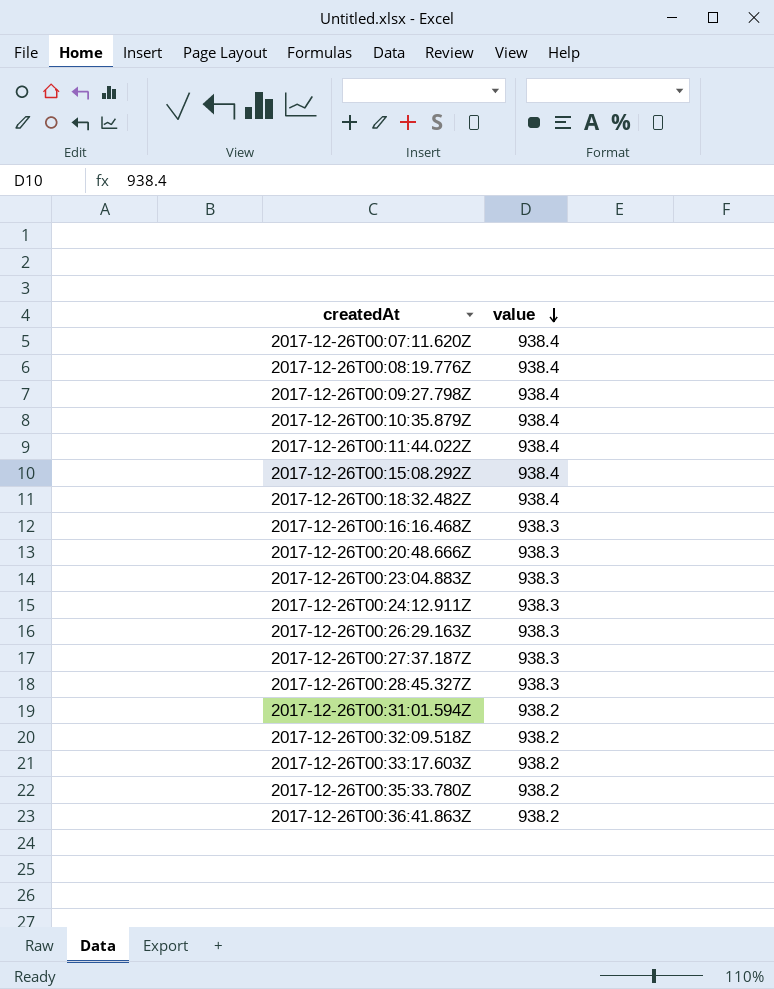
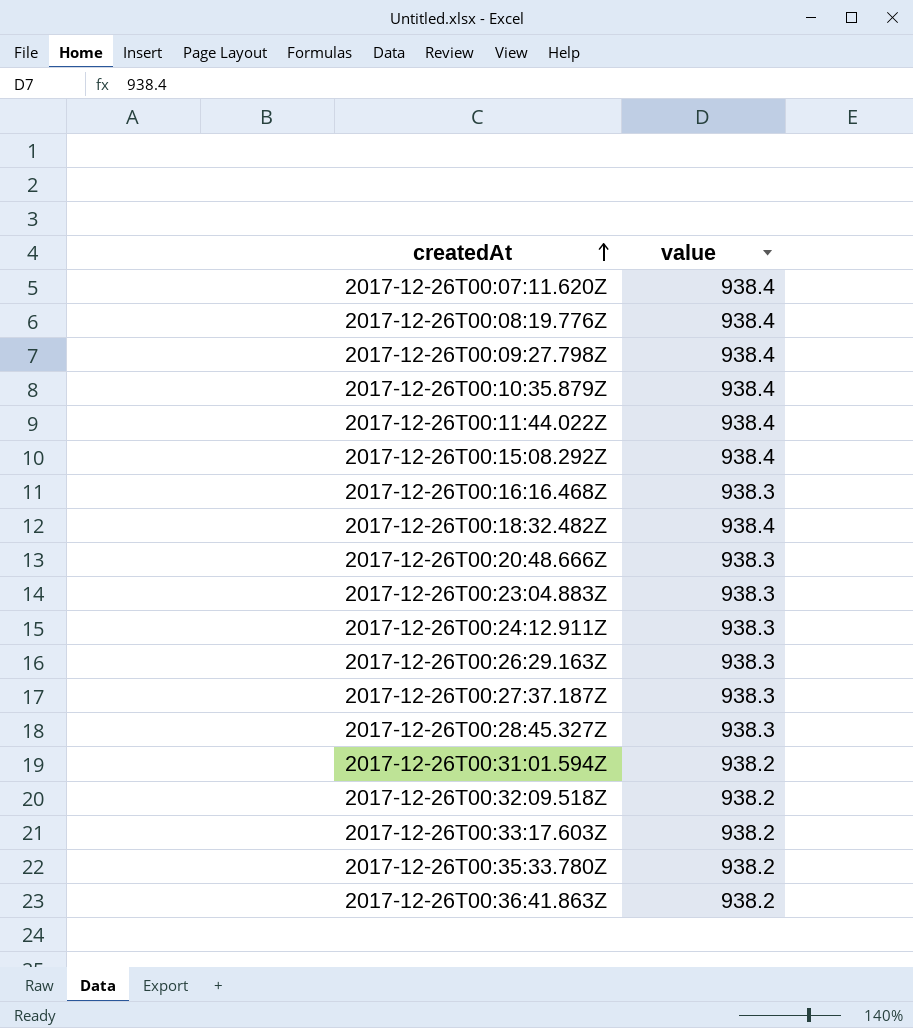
row order: value descending -> createdAt ascending

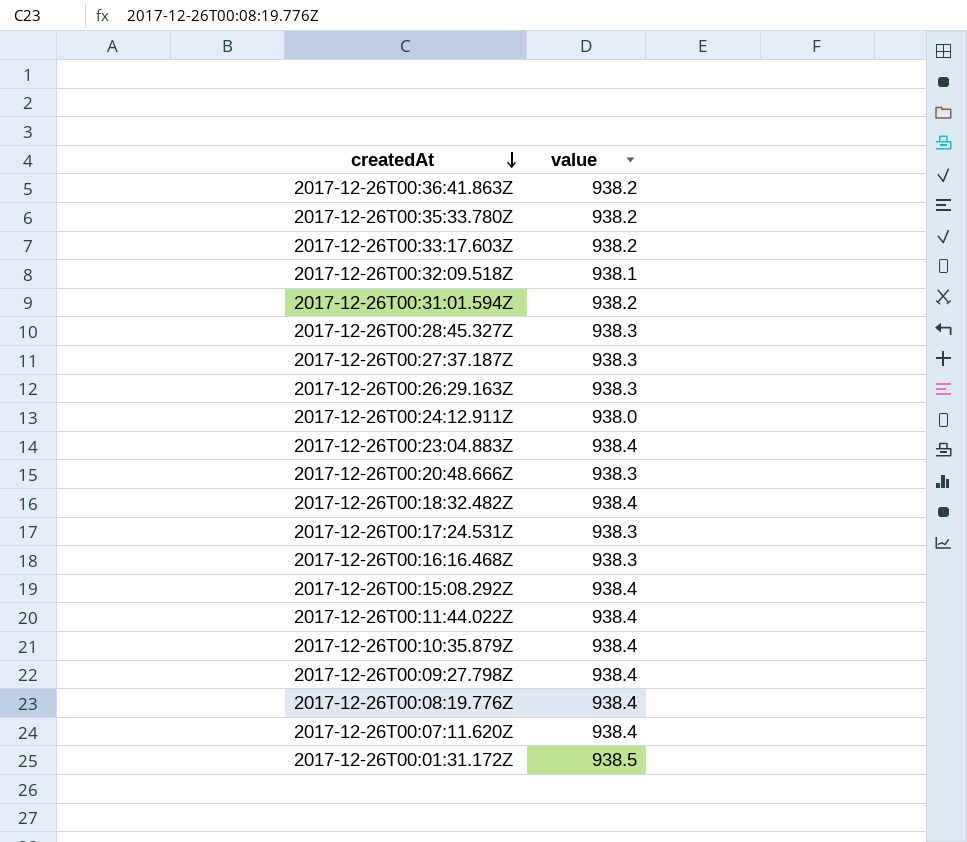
row order: createdAt ascending -> createdAt descending
2017-12-26T00:32:09.518Z | value: 938.2 -> 938.1
2017-12-26T00:24:12.911Z | value: 938.3 -> 938.0
2017-12-26T00:23:04.883Z | value: 938.3 -> 938.4
row 2017-12-26T00:17:24.531Z: none -> 938.3
row 2017-12-26T00:01:31.172Z: none -> 938.5

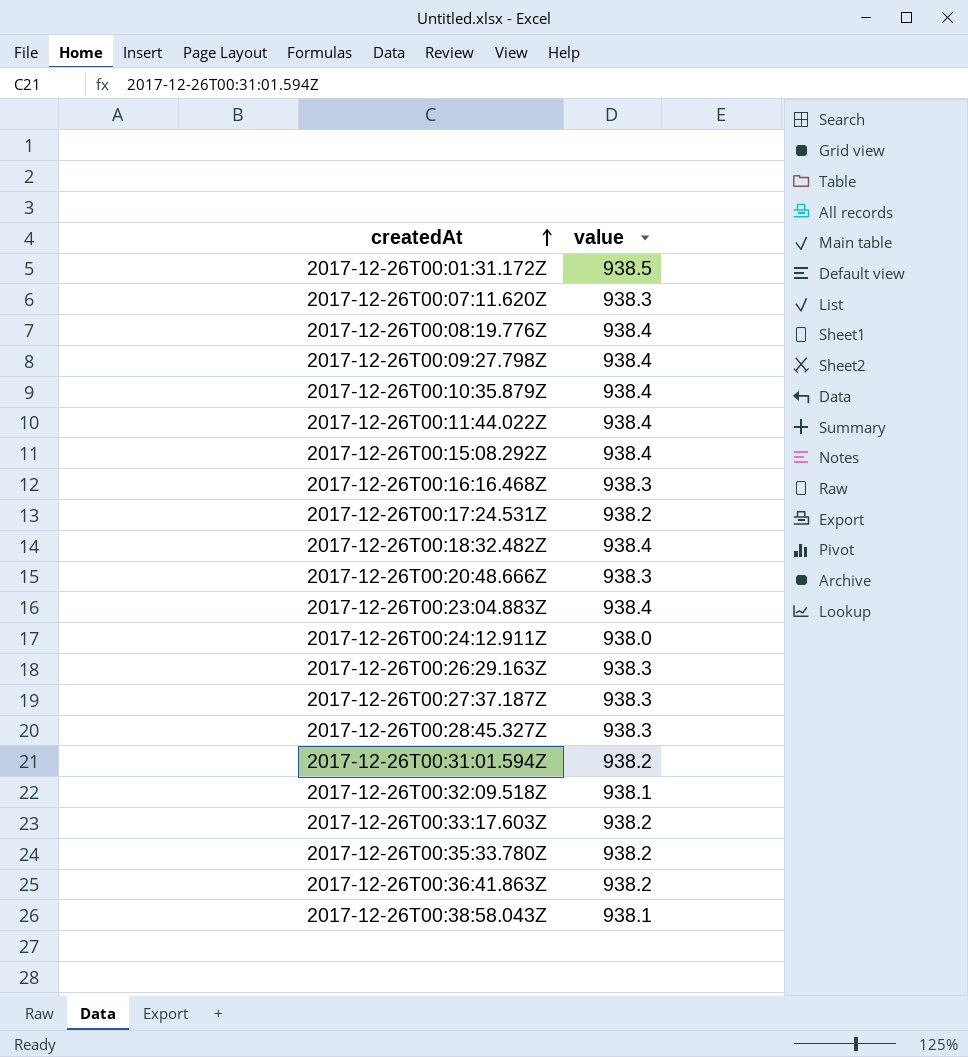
row order: createdAt descending -> createdAt ascending
2017-12-26T00:07:11.620Z | value: 938.4 -> 938.3
2017-12-26T00:17:24.531Z | value: 938.3 -> 938.2
row 2017-12-26T00:38:58.043Z: none -> 938.1

